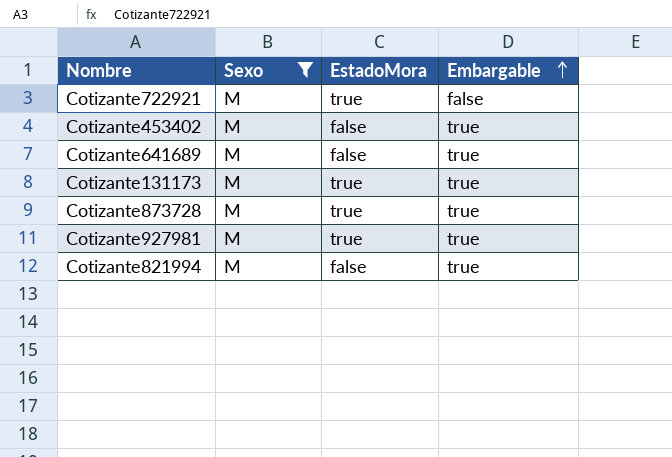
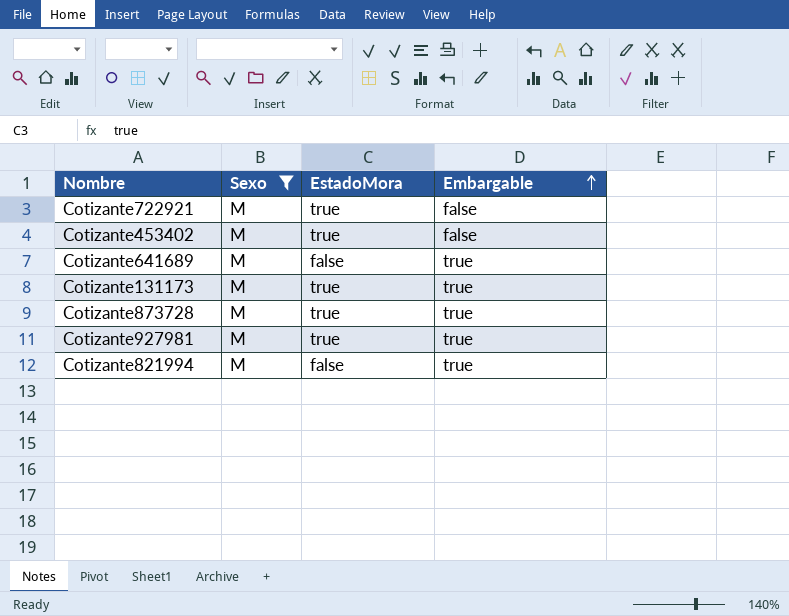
Cotizante453402 | EstadoMora: false -> true
Cotizante453402 | Embargable: true -> false

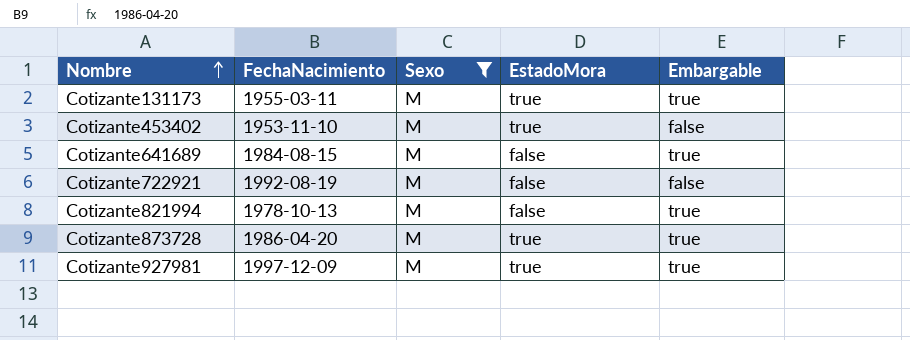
row order: Embargable ascending -> Nombre ascending
column FechaNacimiento | position: none -> 2
Cotizante722921 | EstadoMora: true -> false

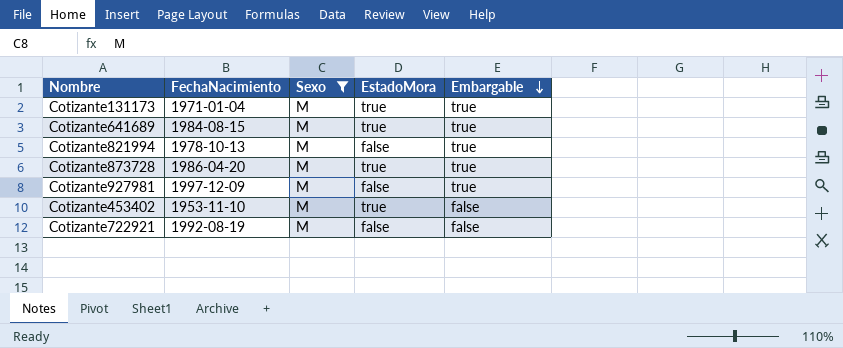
row order: Nombre ascending -> Embargable descending
Cotizante131173 | FechaNacimiento: 1955-03-11 -> 1971-01-04
Cotizante641689 | EstadoMora: false -> true
Cotizante927981 | EstadoMora: true -> false

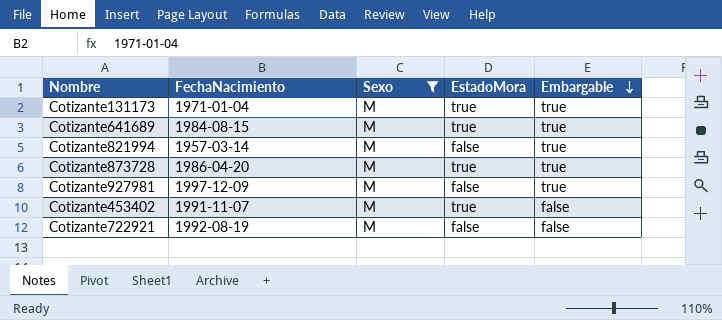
Cotizante821994 | FechaNacimiento: 1978-10-13 -> 1957-03-14
Cotizante453402 | FechaNacimiento: 1953-11-10 -> 1991-11-07

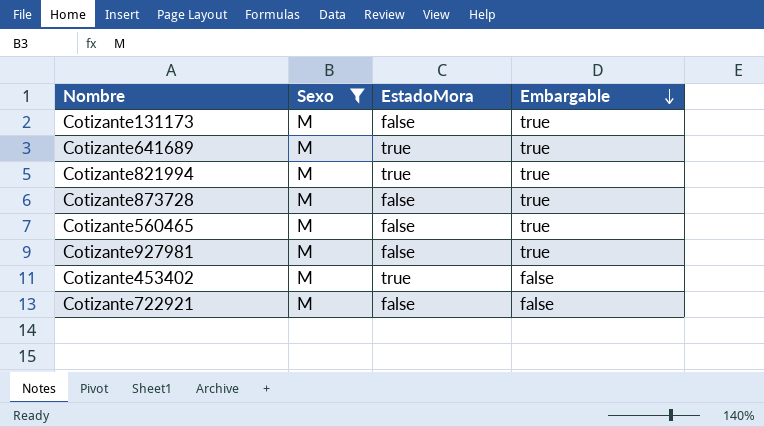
column FechaNacimiento | position: 2 -> none
Cotizante131173 | EstadoMora: true -> false
Cotizante821994 | EstadoMora: false -> true
Cotizante873728 | EstadoMora: true -> false
row Cotizante560465: none -> M | false | true

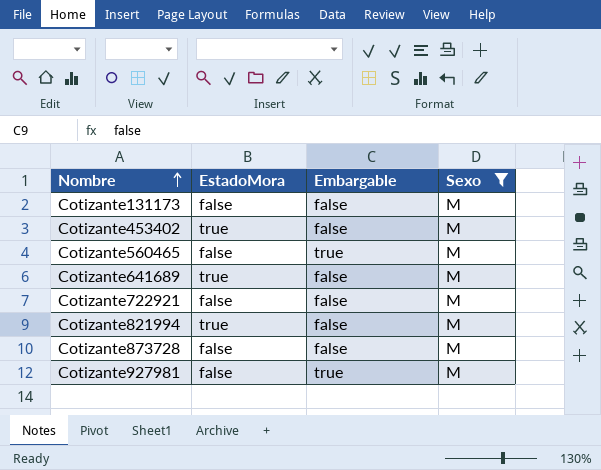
row order: Embargable descending -> Nombre ascending
column Sexo | position: 2 -> 4
Cotizante131173 | Embargable: true -> false
Cotizante641689 | Embargable: true -> false
Cotizante821994 | Embargable: true -> false
Cotizante873728 | Embargable: true -> false

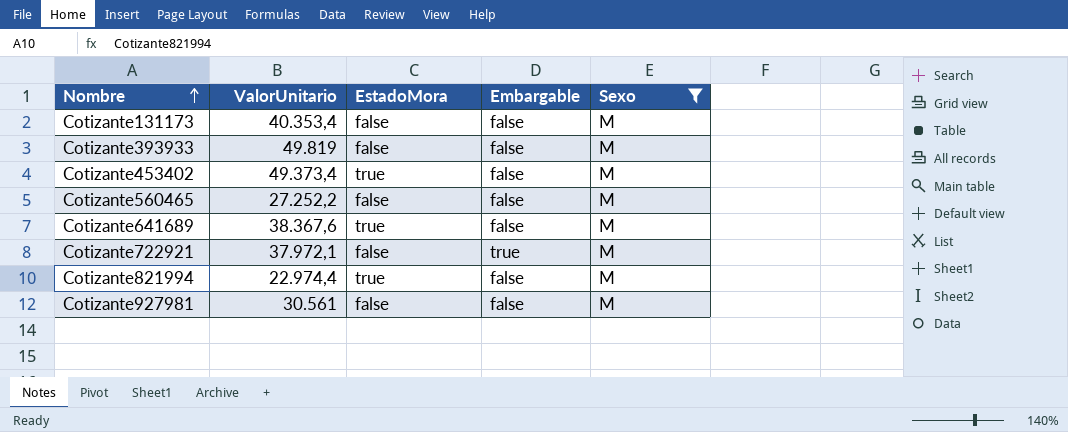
column ValorUnitario | position: none -> 2
row Cotizante873728: false | false | M -> none
row Cotizante393933: none -> 49.819 | false | false | M
Cotizante560465 | Embargable: true -> false
Cotizante722921 | Embargable: false -> true
Cotizante927981 | Embargable: true -> false

